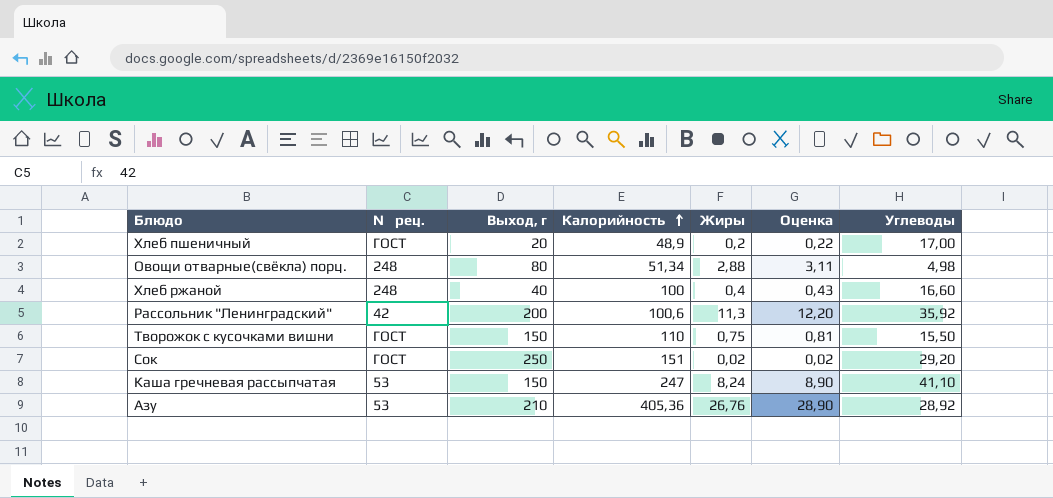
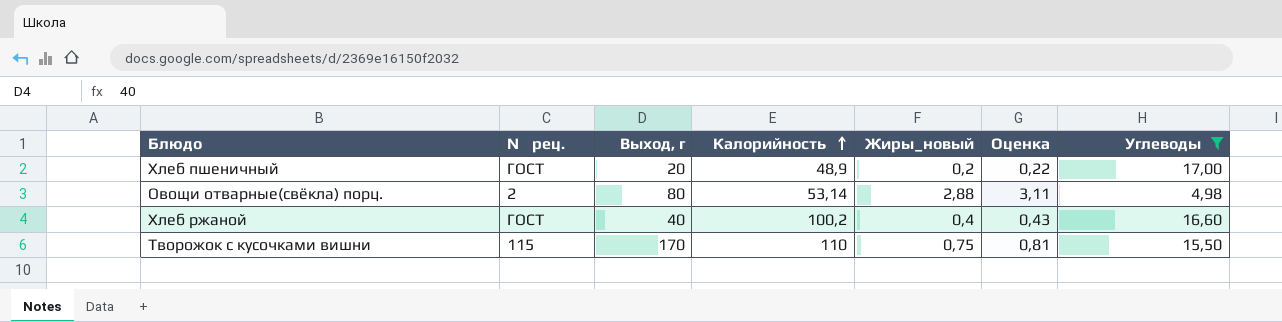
filter: none -> Углеводы <= 17,00
column name: Жиры -> Жиры_новый
Овощи отварные(свёкла) порц. | № рец.: 248 -> 2
Овощи отварные(свёкла) порц. | Калорийность: 51,34 -> 53,14
Хлеб ржаной | № рец.: 248 -> ГОСТ
Хлеб ржаной | Калорийность: 100 -> 100,2
Творожок с кусочками вишни | № рец.: ГОСТ -> 115
Творожок с кусочками вишни | Выход, г: 150 -> 170

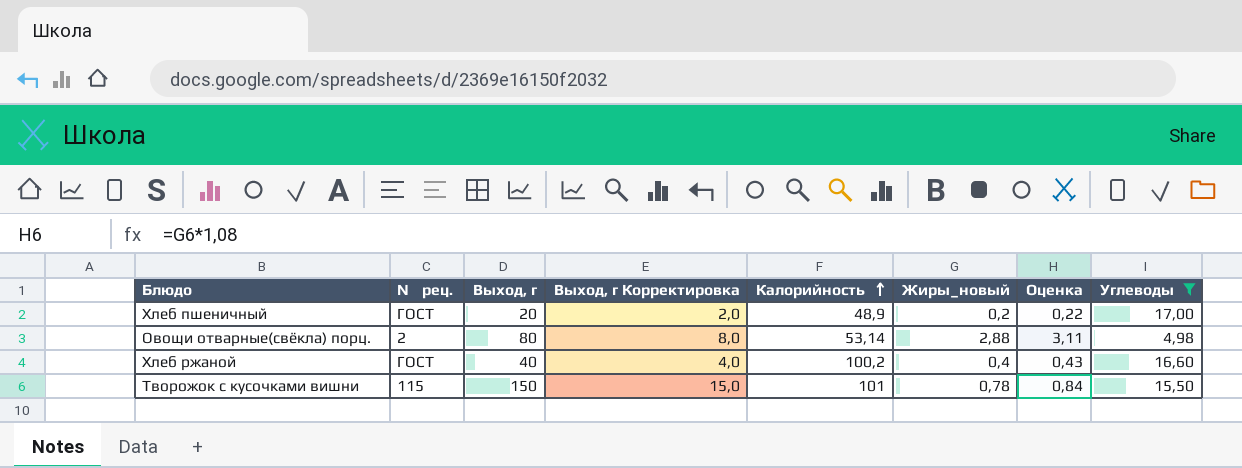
column Выход, г Корректировка | formula: none -> [Выход, г] * 0,1
Творожок с кусочками вишни | Выход, г: 170 -> 150
Творожок с кусочками вишни | Калорийность: 110 -> 101
Творожок с кусочками вишни | Жиры_новый: 0,75 -> 0,78
Творожок с кусочками вишни | Оценка: 0,81 -> 0,84

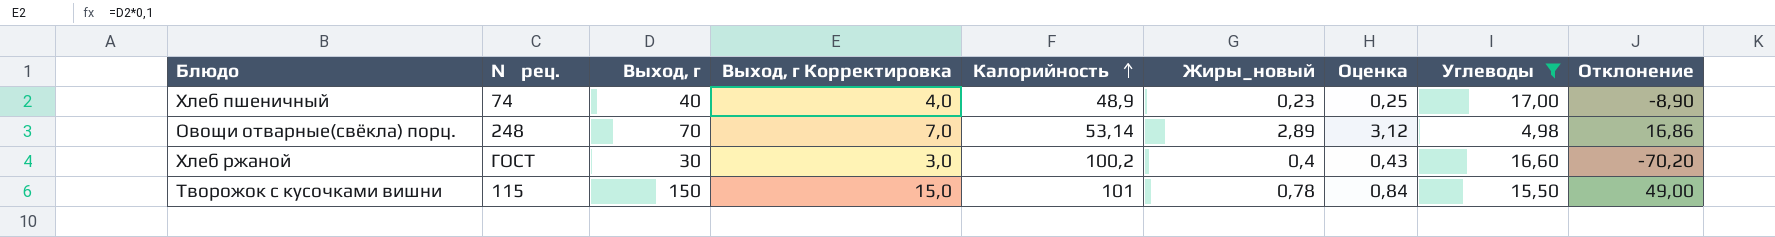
column Отклонение | formula: none -> [Выход, г] - [Калорийность]
Хлеб пшеничный | № рец.: ГОСТ -> 74
Хлеб пшеничный | Выход, г: 20 -> 40
Хлеб пшеничный | Выход, г Корректировка: 2,0 -> 4,0
Хлеб пшеничный | Жиры_новый: 0,2 -> 0,23
Хлеб пшеничный | Оценка: 0,22 -> 0,25
Овощи отварные(свёкла) порц. | № рец.: 2 -> 248
Овощи отварные(свёкла) порц. | Выход, г: 80 -> 70
Овощи отварные(свёкла) порц. | Выход, г Корректировка: 8,0 -> 7,0
Овощи отварные(свёкла) порц. | Жиры_новый: 2,88 -> 2,89
Овощи отварные(свёкла) порц. | Оценка: 3,11 -> 3,12
Хлеб ржаной | Выход, г: 40 -> 30
Хлеб ржаной | Выход, г Корректировка: 4,0 -> 3,0

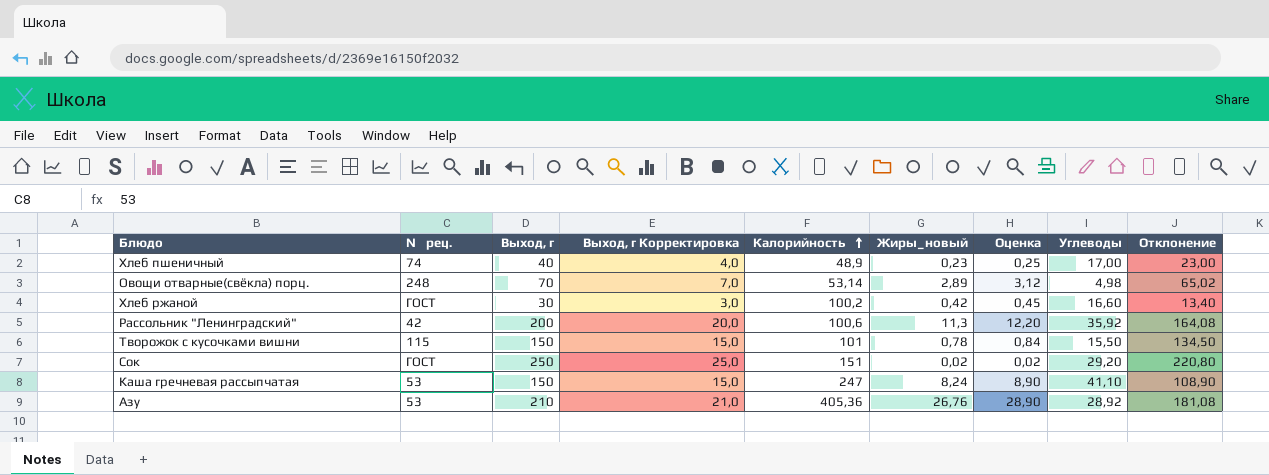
filter: Углеводы <= 17,00 -> none
column Отклонение | formula: [Выход, г] - [Калорийность] -> [Выход, г] - [Углеводы]
Хлеб ржаной | Жиры_новый: 0,4 -> 0,42
Хлеб ржаной | Оценка: 0,43 -> 0,45

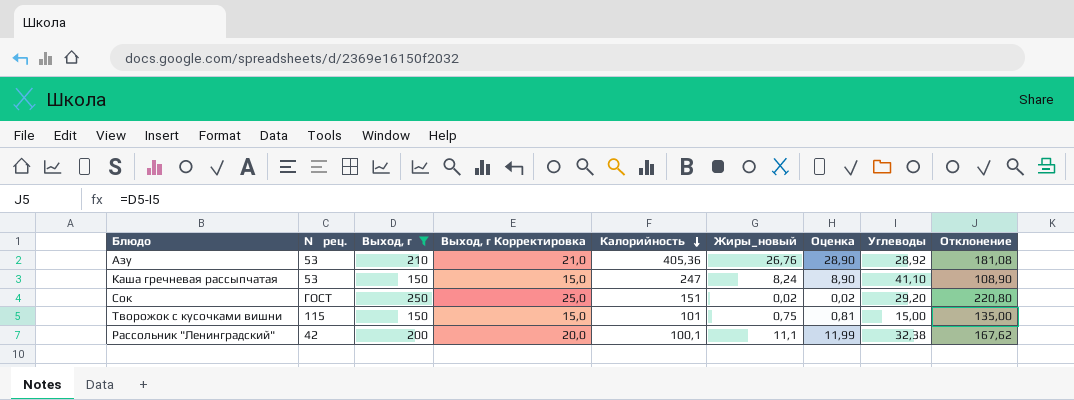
filter: none -> Выход, г >= 150
row order: Калорийность ascending -> Калорийность descending
Творожок с кусочками вишни | Жиры_новый: 0,78 -> 0,75
Творожок с кусочками вишни | Оценка: 0,84 -> 0,81
Творожок с кусочками вишни | Углеводы: 15,50 -> 15,00
Творожок с кусочками вишни | Отклонение: 134,50 -> 135,00
Рассольник "Ленинградский" | Калорийность: 100,6 -> 100,1
Рассольник "Ленинградский" | Жиры_новый: 11,3 -> 11,1
Рассольник "Ленинградский" | Оценка: 12,20 -> 11,99
Рассольник "Ленинградский" | Углеводы: 35,92 -> 32,38
Рассольник "Ленинградский" | Отклонение: 164,08 -> 167,62

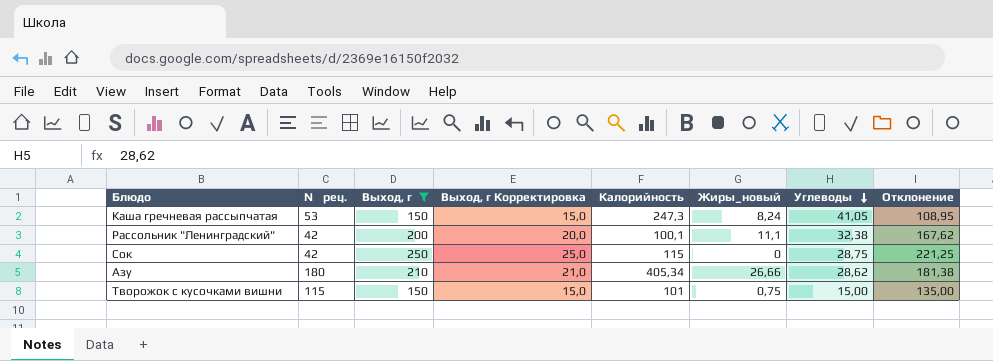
row order: Калорийность descending -> Углеводы descending
column Оценка | formula: [Жиры_новый] * 1,08 -> none
Каша гречневая рассыпчатая | Калорийность: 247 -> 247,3
Каша гречневая рассыпчатая | Углеводы: 41,10 -> 41,05
Каша гречневая рассыпчатая | Отклонение: 108,90 -> 108,95
Сок | № рец.: ГОСТ -> 42
Сок | Калорийность: 151 -> 115
Сок | Жиры_новый: 0,02 -> 0
Сок | Углеводы: 29,20 -> 28,75
Сок | Отклонение: 220,80 -> 221,25
Азу | № рец.: 53 -> 180
Азу | Калорийность: 405,36 -> 405,34
Азу | Жиры_новый: 26,76 -> 26,66
Азу | Углеводы: 28,92 -> 28,62
Азу | Отклонение: 181,08 -> 181,38

